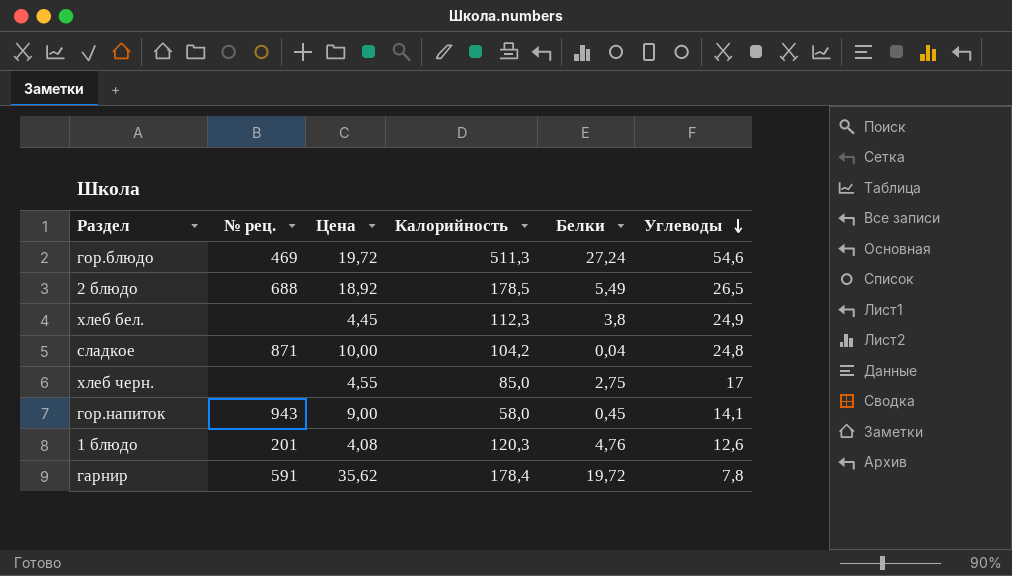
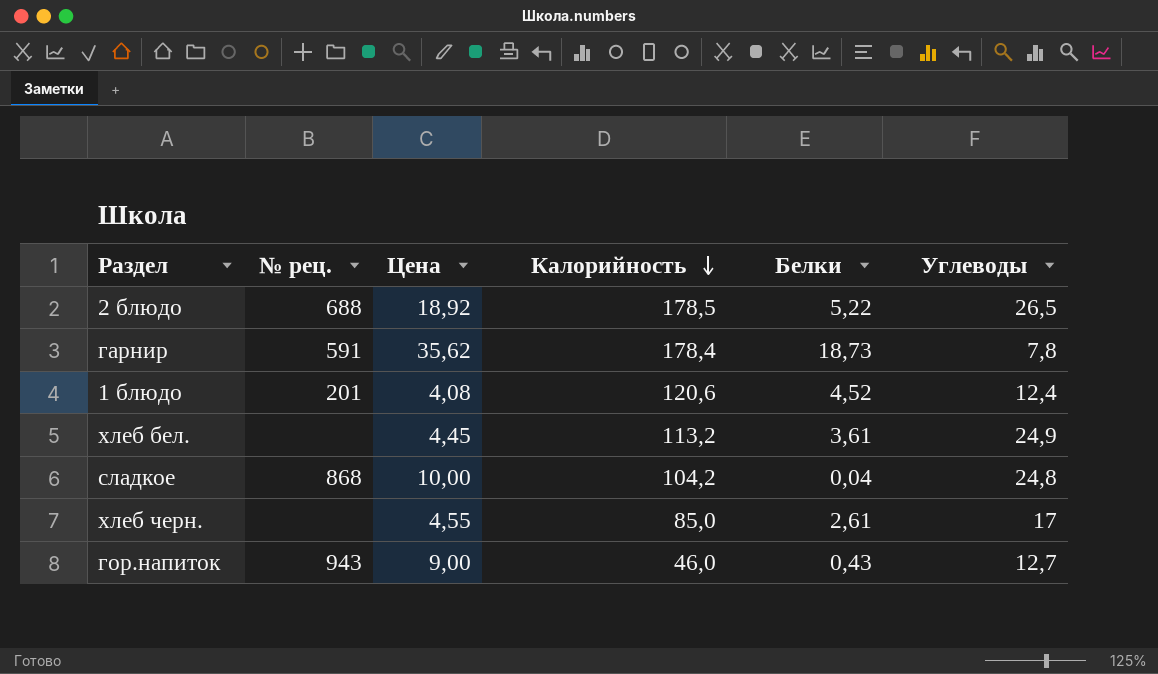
row order: Углеводы descending -> Калорийность descending
row гор.блюдо: 469 | 19,72 | 511,3 | 27,24 | 54,6 -> none
2 блюдо | Белки: 5,49 -> 5,22
гарнир | Белки: 19,72 -> 18,73
1 блюдо | Калорийность: 120,3 -> 120,6
1 блюдо | Белки: 4,76 -> 4,52
1 блюдо | Углеводы: 12,6 -> 12,4
хлеб бел. | Калорийность: 112,3 -> 113,2
хлеб бел. | Белки: 3,8 -> 3,61
сладкое | № рец.: 871 -> 868
хлеб черн. | Белки: 2,75 -> 2,61
гор.напиток | Калорийность: 58,0 -> 46,0
гор.напиток | Белки: 0,45 -> 0,43
гор.напиток | Углеводы: 14,1 -> 12,7

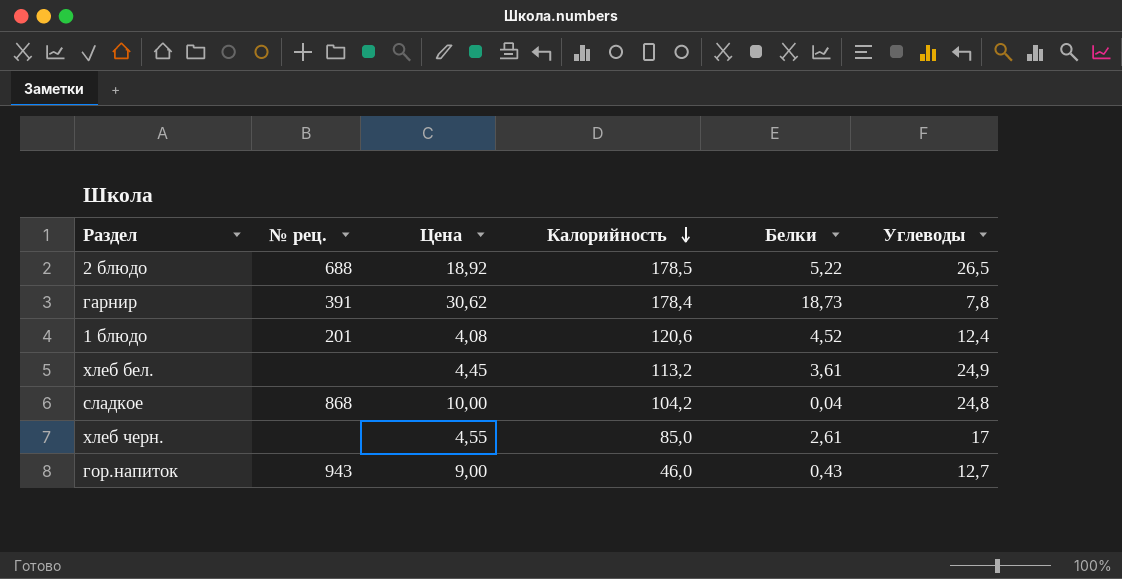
гарнир | № рец.: 591 -> 391
гарнир | Цена: 35,62 -> 30,62

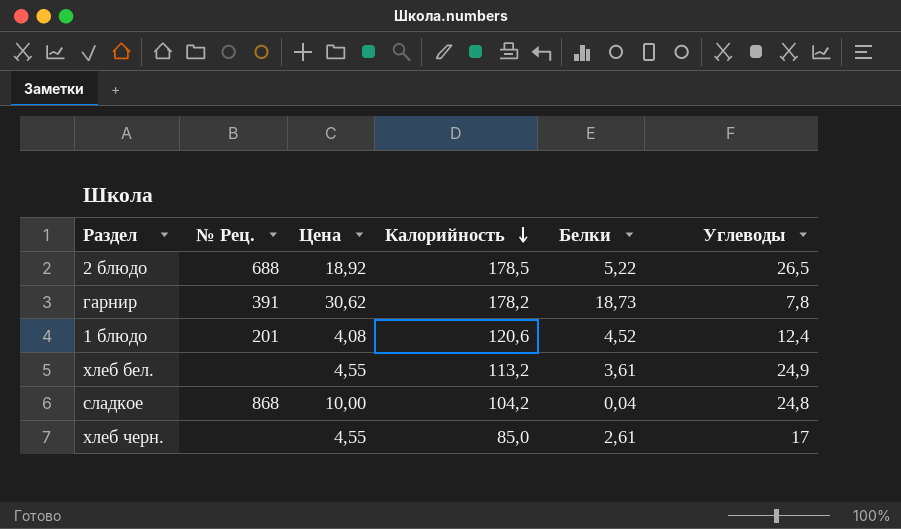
column name: № рец. -> № Рец.
row гор.напиток: 943 | 9,00 | 46,0 | 0,43 | 12,7 -> none
гарнир | Калорийность: 178,4 -> 178,2
хлеб бел. | Цена: 4,45 -> 4,55

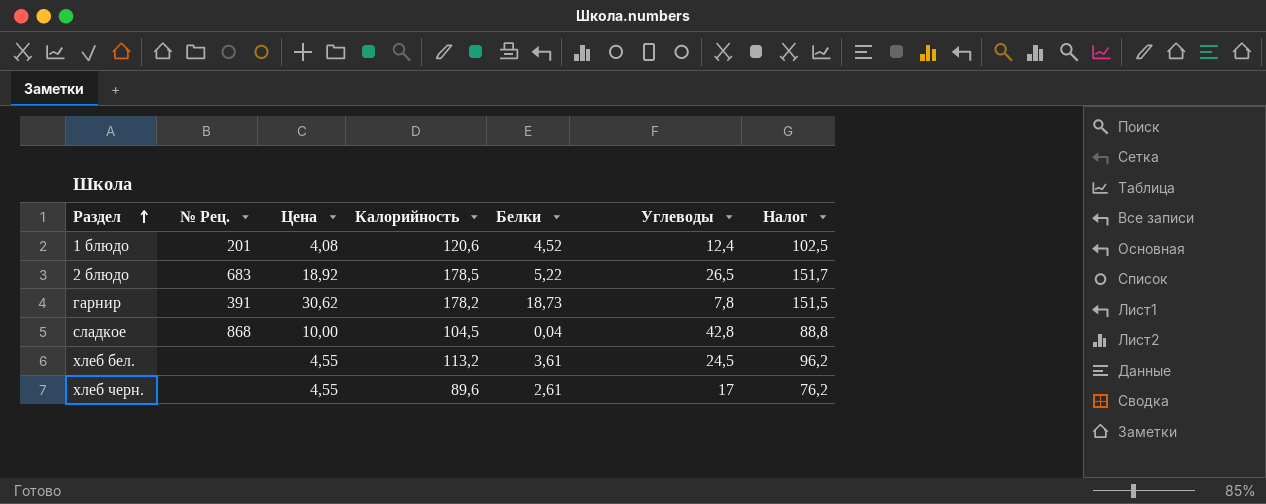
row order: Калорийность descending -> Раздел ascending
column Налог | formula: none -> [Калорийность] * 0,85
2 блюдо | № Рец.: 688 -> 683
сладкое | Калорийность: 104,2 -> 104,5
сладкое | Углеводы: 24,8 -> 42,8
хлеб бел. | Углеводы: 24,9 -> 24,5
хлеб черн. | Калорийность: 85,0 -> 89,6

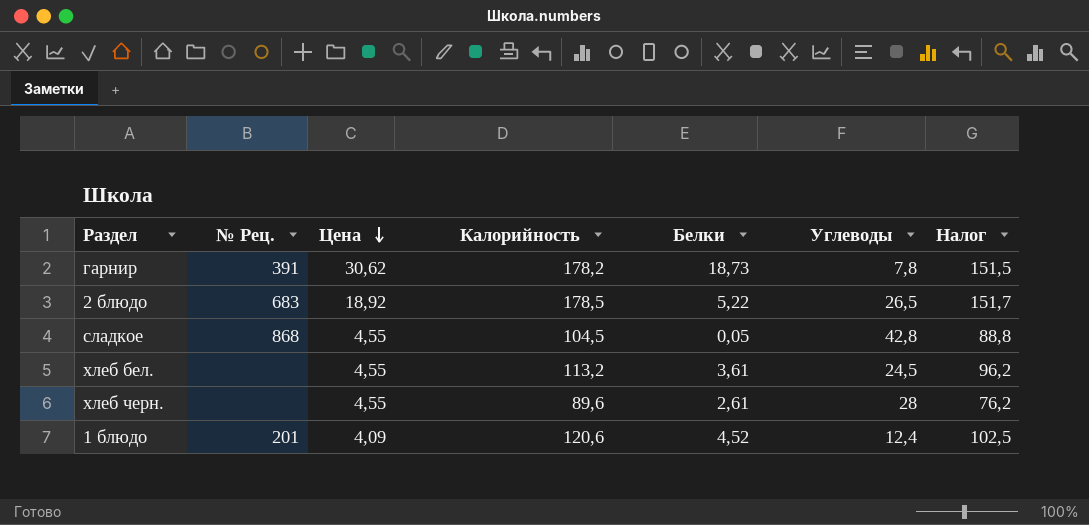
row order: Раздел ascending -> Цена descending
сладкое | Цена: 10,00 -> 4,55
сладкое | Белки: 0,04 -> 0,05
хлеб черн. | Углеводы: 17 -> 28
1 блюдо | Цена: 4,08 -> 4,09

